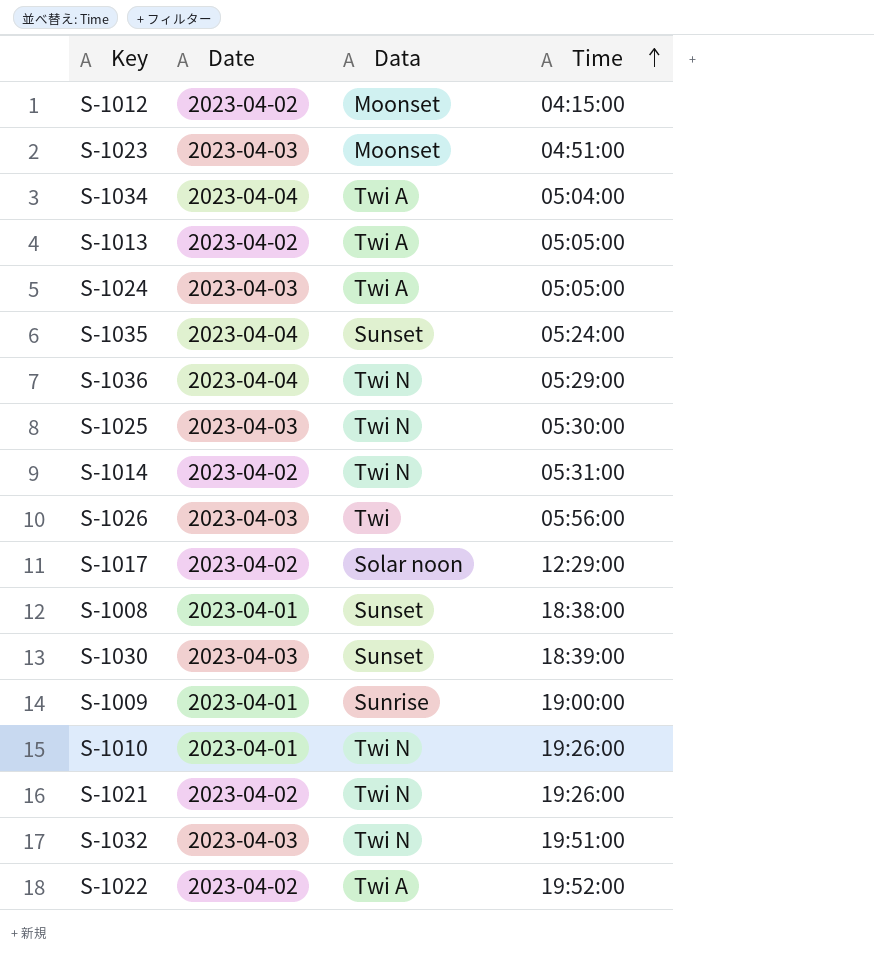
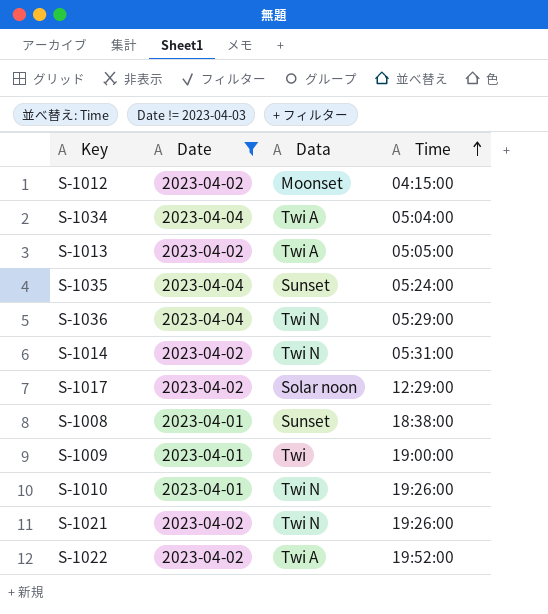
filter: none -> Date != 2023-04-03
S-1009 | Data: Sunrise -> Twi

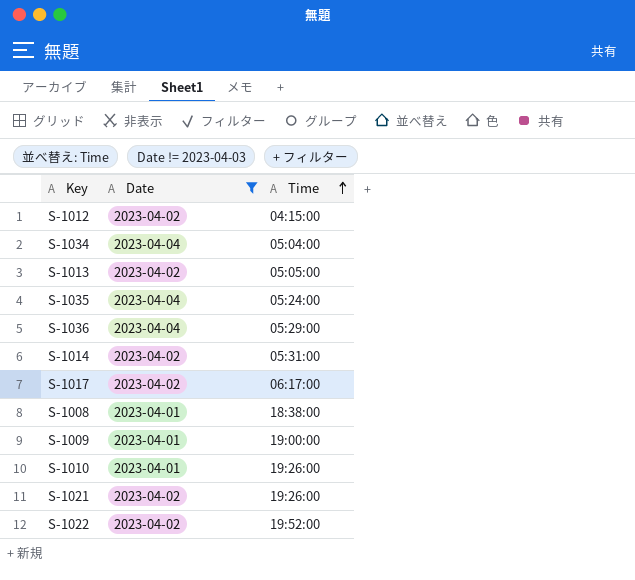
column Data | position: 3 -> none
S-1017 | Time: 12:29:00 -> 06:17:00

